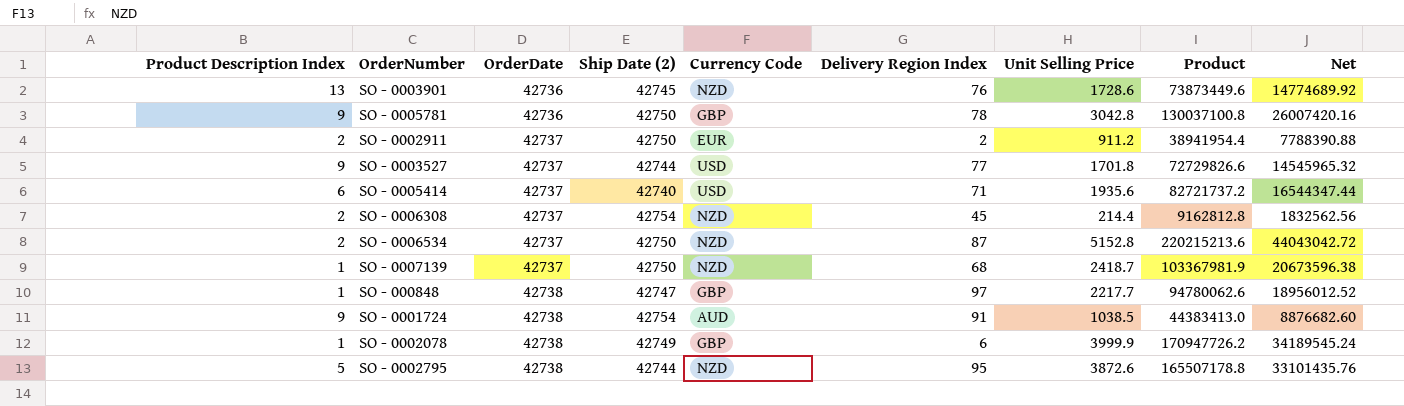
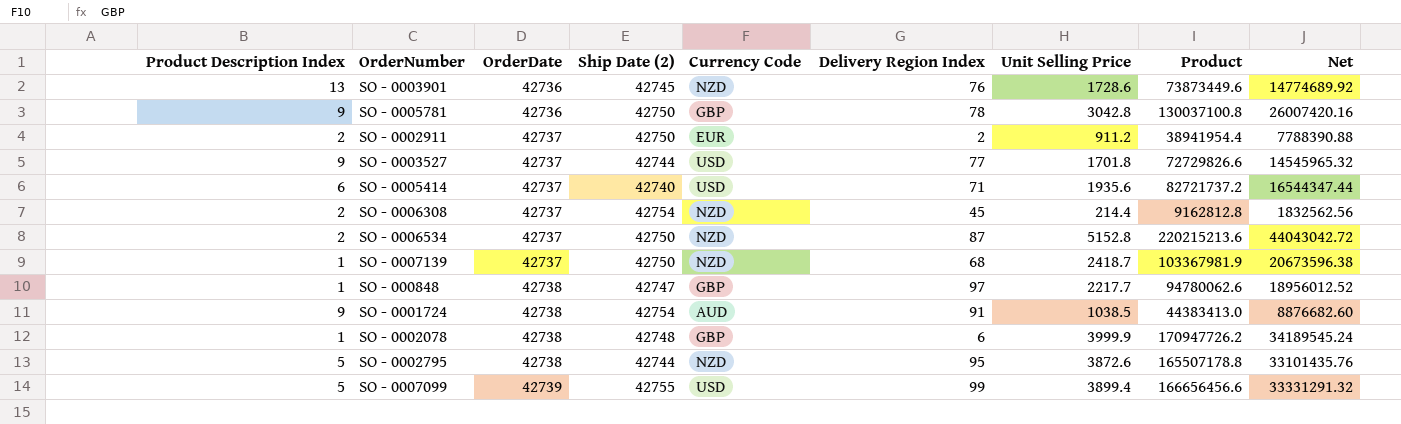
SO - 0002078 | Ship Date (2): 42749 -> 42748
row SO - 0007099: none -> 5 | 42739 | 42755 | USD | 99 | 3899.4 | 166656456.6 | 33331291.32

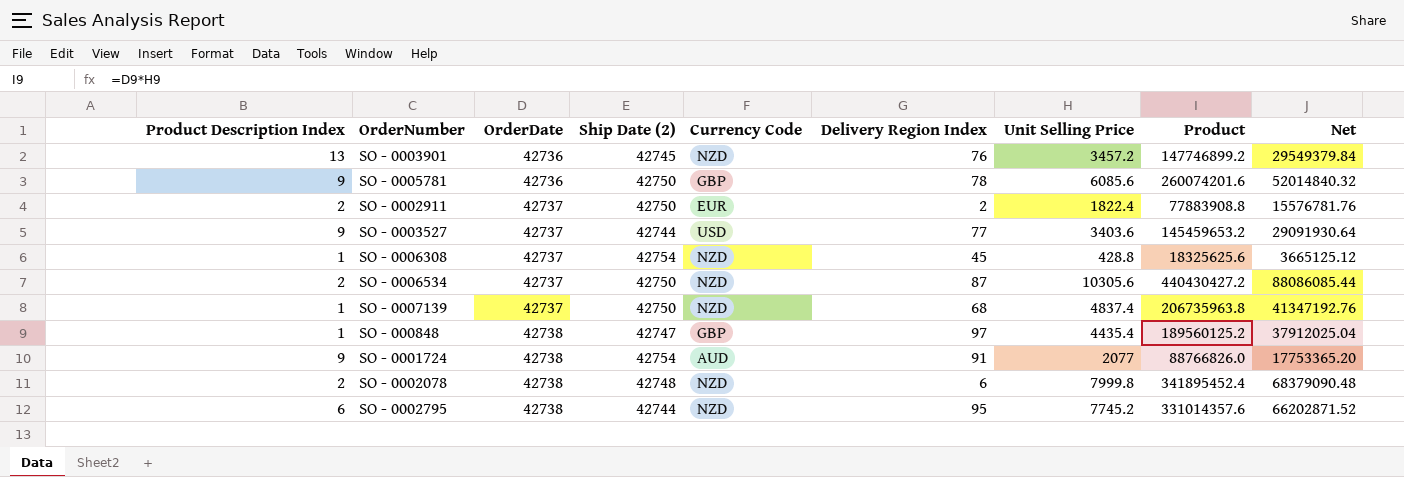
row SO - 0005414: 6 | 42737 | 42740 | USD | 71 | 1935.6 | 82721737.2 | 16544347.44 -> none
row SO - 0007099: 5 | 42739 | 42755 | USD | 99 | 3899.4 | 166656456.6 | 33331291.32 -> none
SO - 0003901 | Unit Selling Price: 1728.6 -> 3457.2
SO - 0003901 | Product: 73873449.6 -> 147746899.2
SO - 0003901 | Net: 14774689.92 -> 29549379.84
SO - 0005781 | Unit Selling Price: 3042.8 -> 6085.6
SO - 0005781 | Product: 130037100.8 -> 260074201.6
SO - 0005781 | Net: 26007420.16 -> 52014840.32
SO - 0002911 | Unit Selling Price: 911.2 -> 1822.4
SO - 0002911 | Product: 38941954.4 -> 77883908.8
SO - 0002911 | Net: 7788390.88 -> 15576781.76
SO - 0003527 | Unit Selling Price: 1701.8 -> 3403.6
SO - 0003527 | Product: 72729826.6 -> 145459653.2
SO - 0003527 | Net: 14545965.32 -> 29091930.64
SO - 0006308 | Product Description Index: 2 -> 1
SO - 0006308 | Unit Selling Price: 214.4 -> 428.8
SO - 0006308 | Product: 9162812.8 -> 18325625.6
SO - 0006308 | Net: 1832562.56 -> 3665125.12
SO - 0006534 | Unit Selling Price: 5152.8 -> 10305.6
SO - 0006534 | Product: 220215213.6 -> 440430427.2
SO - 0006534 | Net: 44043042.72 -> 88086085.44
SO - 0007139 | Unit Selling Price: 2418.7 -> 4837.4
SO - 0007139 | Product: 103367981.9 -> 206735963.8
SO - 0007139 | Net: 20673596.38 -> 41347192.76
SO - 000848 | Unit Selling Price: 2217.7 -> 4435.4
SO - 000848 | Product: 94780062.6 -> 189560125.2
SO - 000848 | Net: 18956012.52 -> 37912025.04
SO - 0001724 | Unit Selling Price: 1038.5 -> 2077
SO - 0001724 | Product: 44383413.0 -> 88766826.0
SO - 0001724 | Net: 8876682.60 -> 17753365.20
SO - 0002078 | Product Description Index: 1 -> 2
SO - 0002078 | Currency Code: GBP -> NZD
SO - 0002078 | Unit Selling Price: 3999.9 -> 7999.8
SO - 0002078 | Product: 170947726.2 -> 341895452.4
SO - 0002078 | Net: 34189545.24 -> 68379090.48
SO - 0002795 | Product Description Index: 5 -> 6
SO - 0002795 | Unit Selling Price: 3872.6 -> 7745.2
SO - 0002795 | Product: 165507178.8 -> 331014357.6
SO - 0002795 | Net: 33101435.76 -> 66202871.52

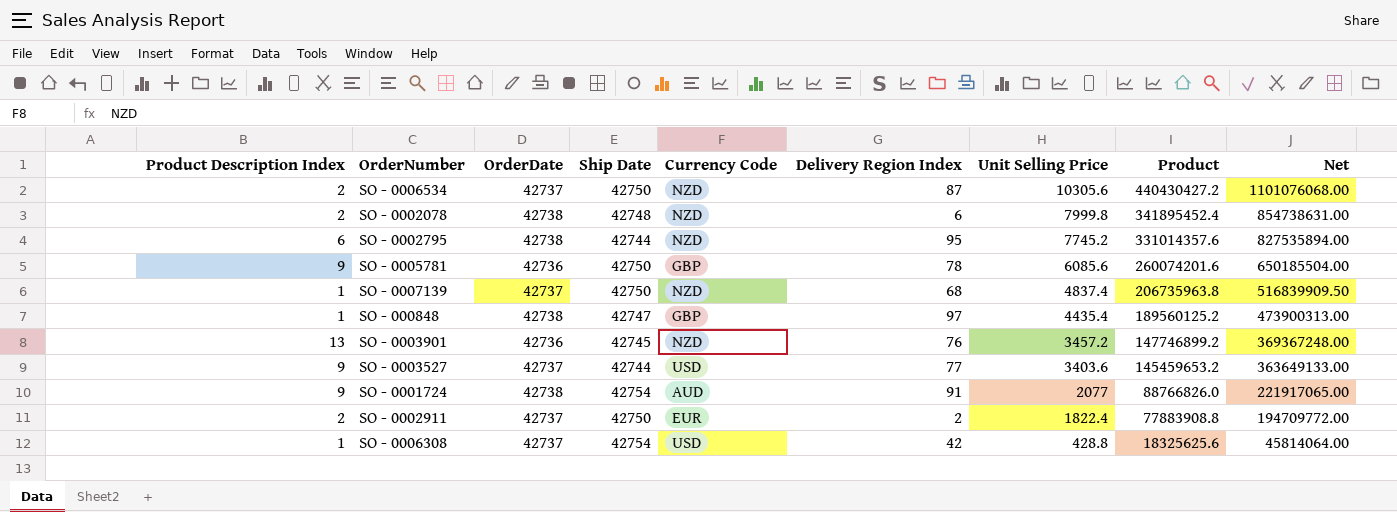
row order: OrderDate ascending -> Unit Selling Price descending
column name: Ship Date (2) -> Ship Date
column Net | formula: [Product] * 0.2 -> [Product] * 2.5
SO - 0006308 | Currency Code: NZD -> USD
SO - 0006308 | Delivery Region Index: 45 -> 42

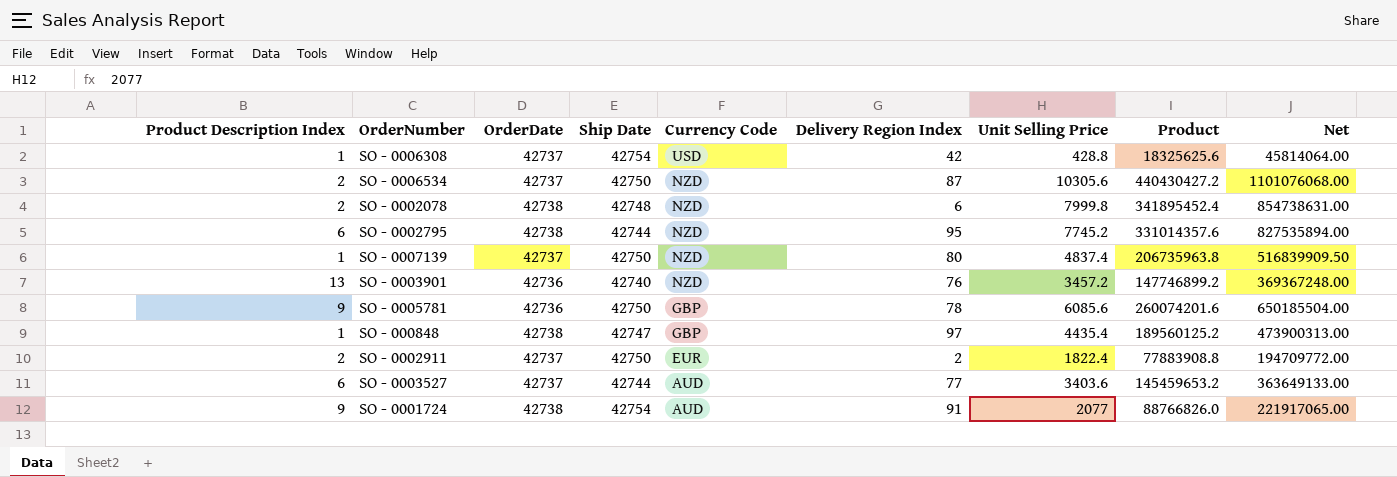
row order: Unit Selling Price descending -> Currency Code descending
SO - 0007139 | Delivery Region Index: 68 -> 80
SO - 0003901 | Ship Date: 42745 -> 42740
SO - 0003527 | Product Description Index: 9 -> 6
SO - 0003527 | Currency Code: USD -> AUD

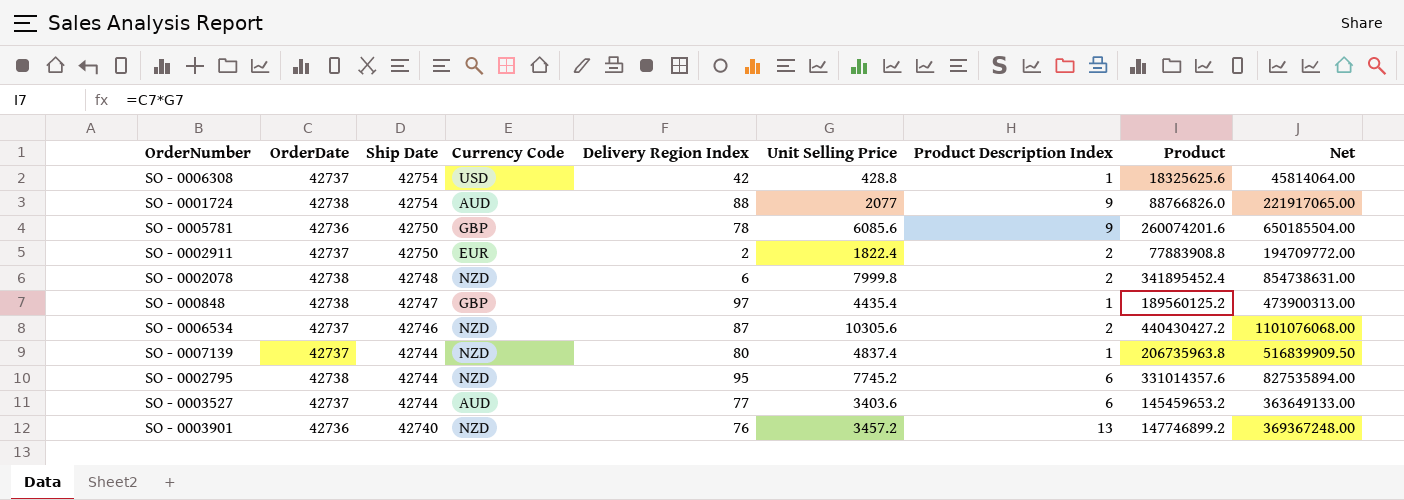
row order: Currency Code descending -> Ship Date descending
column Product Description Index | position: 1 -> 7
SO - 0001724 | Delivery Region Index: 91 -> 88
SO - 0006534 | Ship Date: 42750 -> 42746
SO - 0007139 | Ship Date: 42750 -> 42744

